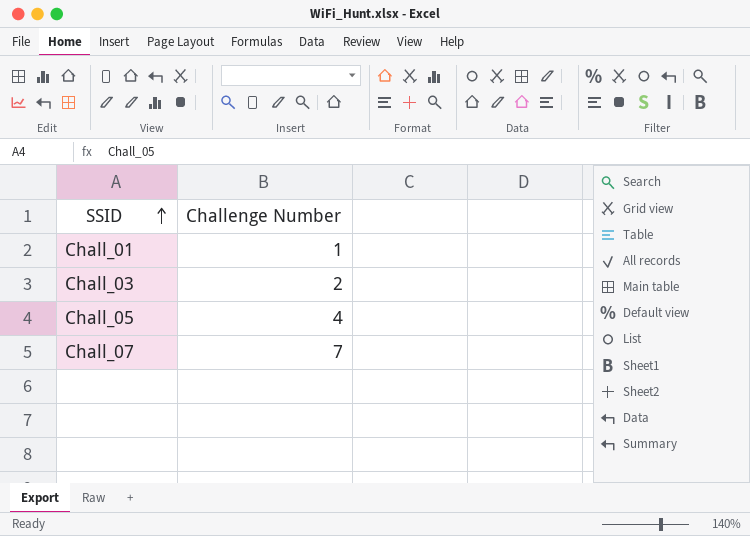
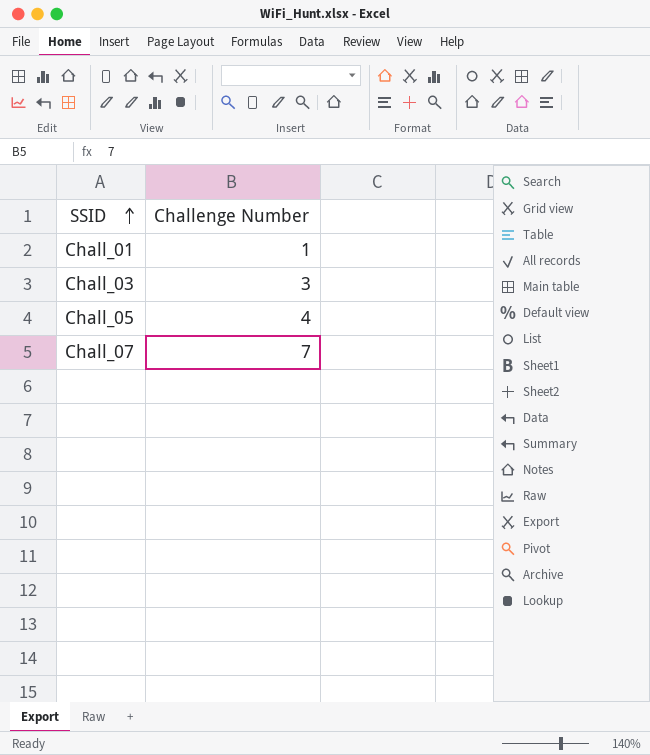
Chall_03 | Challenge Number: 2 -> 3

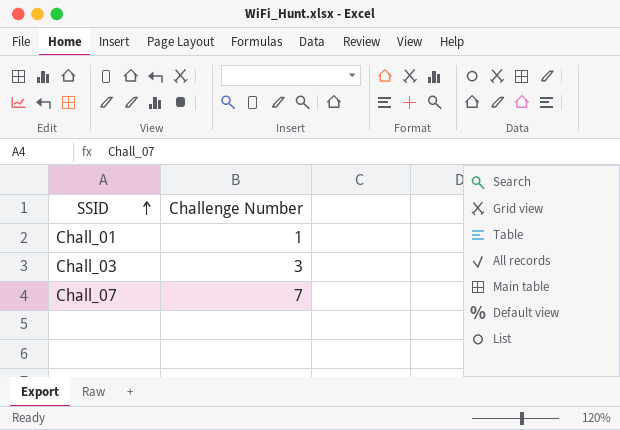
row Chall_05: 4 -> none

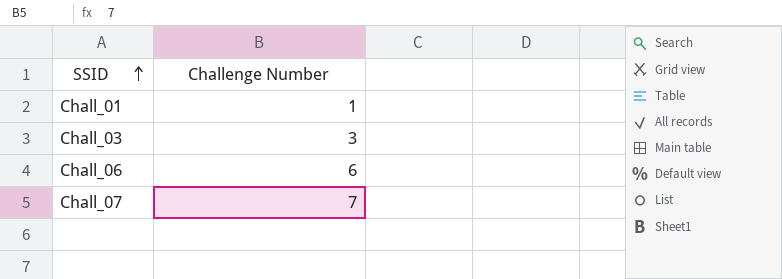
row Chall_06: none -> 6

